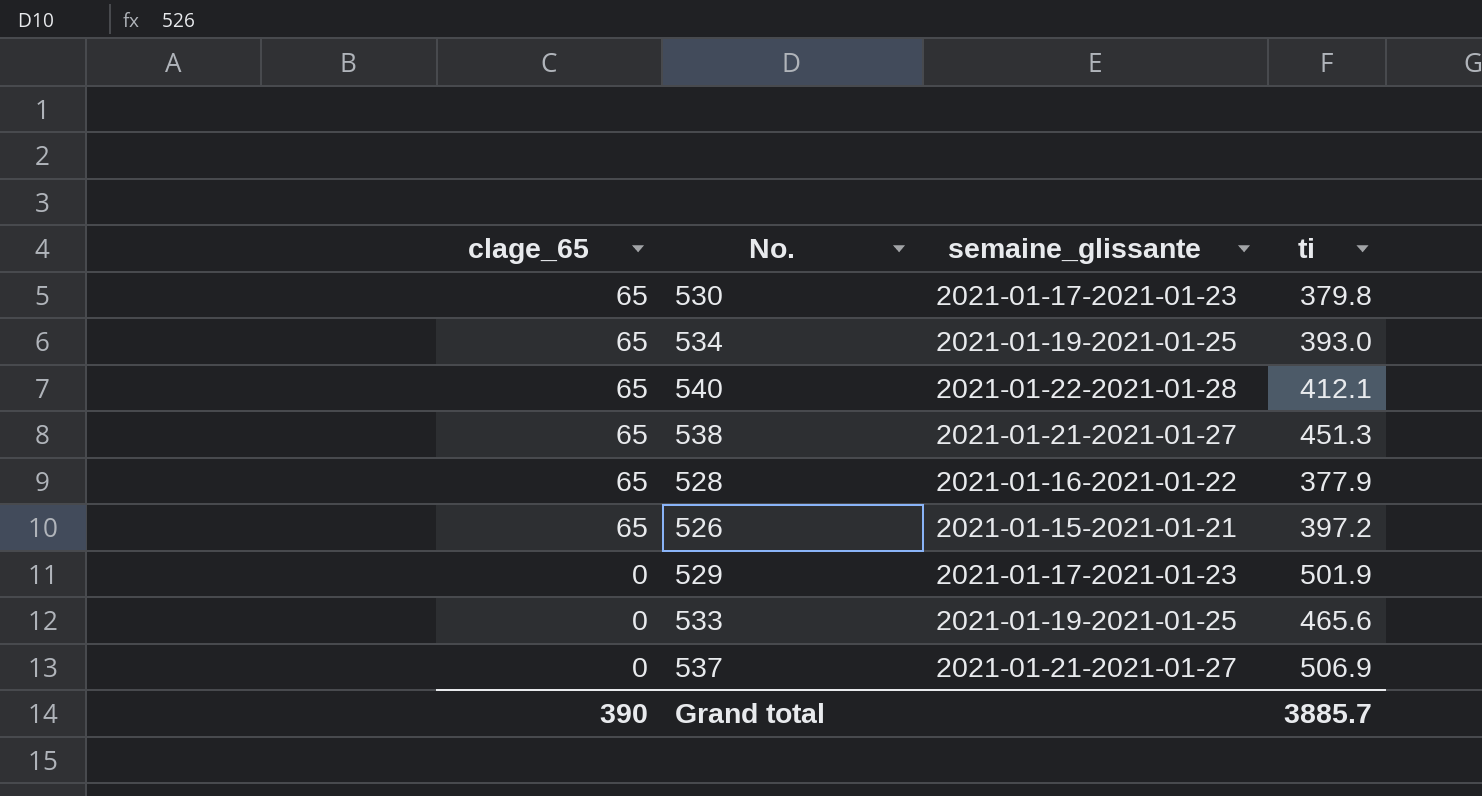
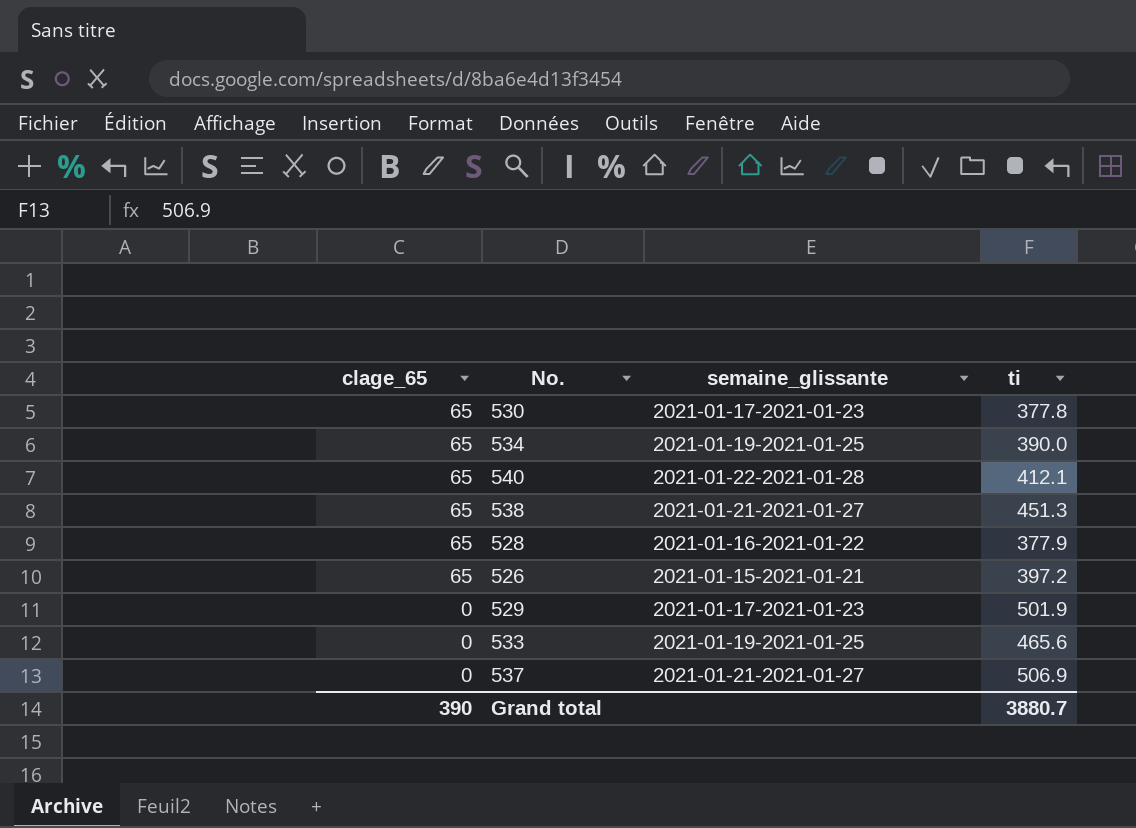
530 | ti: 379.8 -> 377.8
534 | ti: 393.0 -> 390.0
Grand total | ti: 3885.7 -> 3880.7

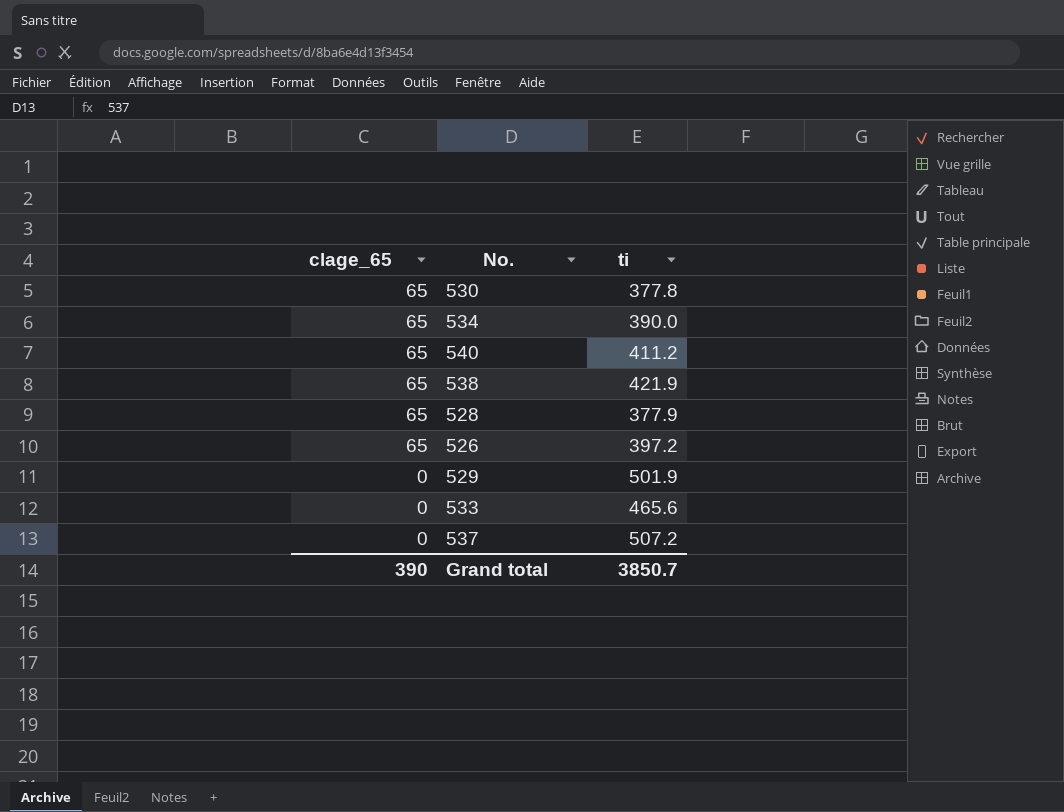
column semaine_glissante | position: 3 -> none
540 | ti: 412.1 -> 411.2
538 | ti: 451.3 -> 421.9
537 | ti: 506.9 -> 507.2
Grand total | ti: 3880.7 -> 3850.7

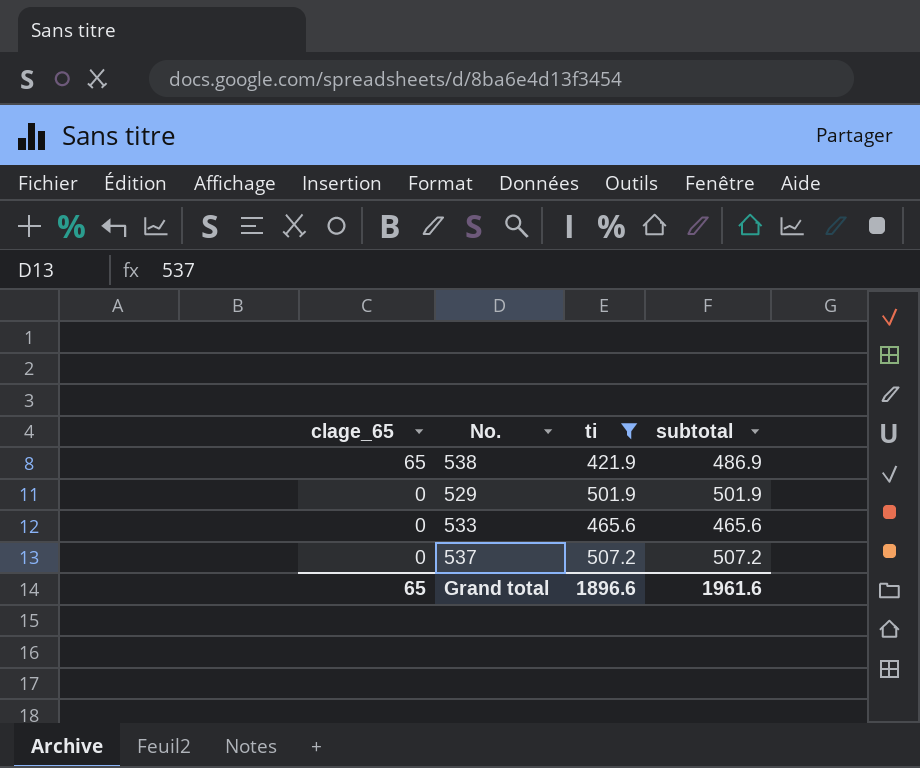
filter: none -> ti >= 421.9
column subtotal | formula: none -> [clage_65] + [ti]
Grand total | clage_65: 390 -> 65
Grand total | ti: 3850.7 -> 1896.6

